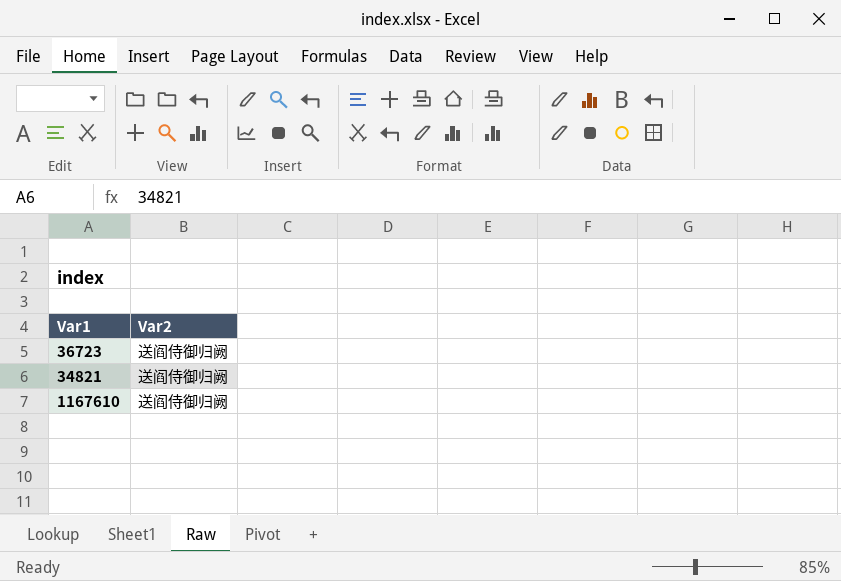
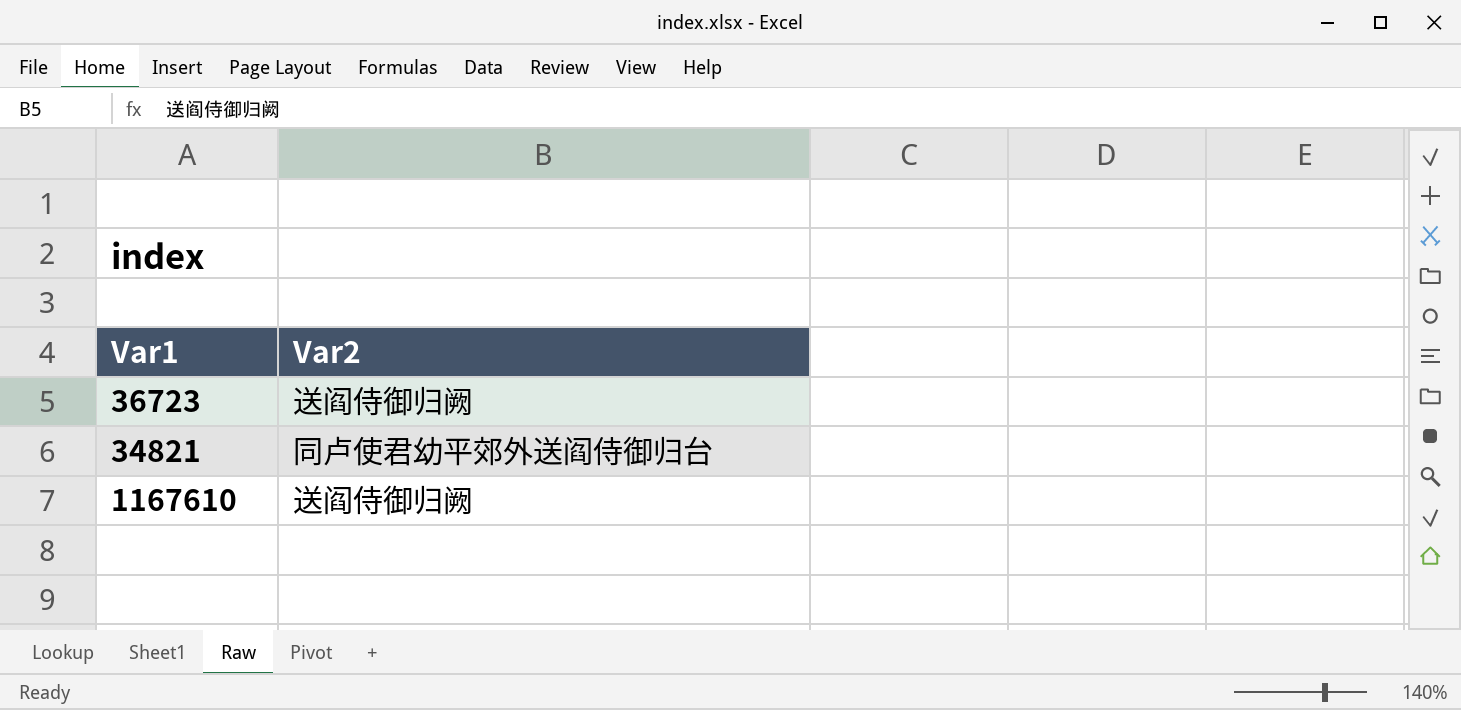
34821 | Var2: 送阎侍御归阙 -> 同卢使君幼平郊外送阎侍御归台

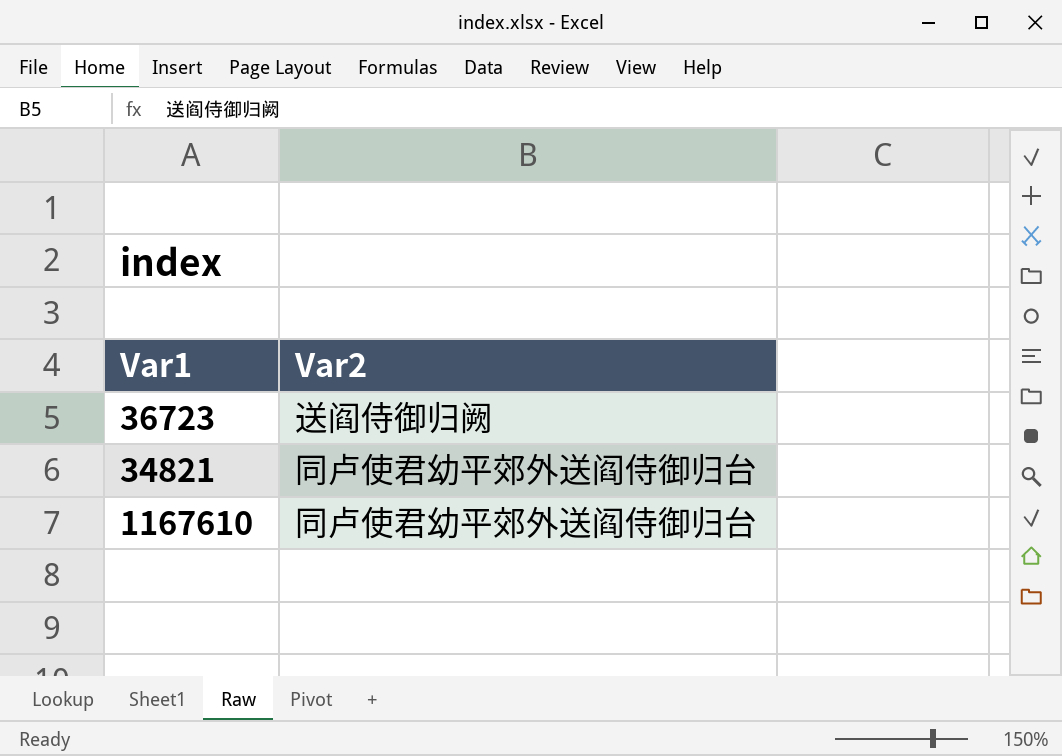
1167610 | Var2: 送阎侍御归阙 -> 同卢使君幼平郊外送阎侍御归台

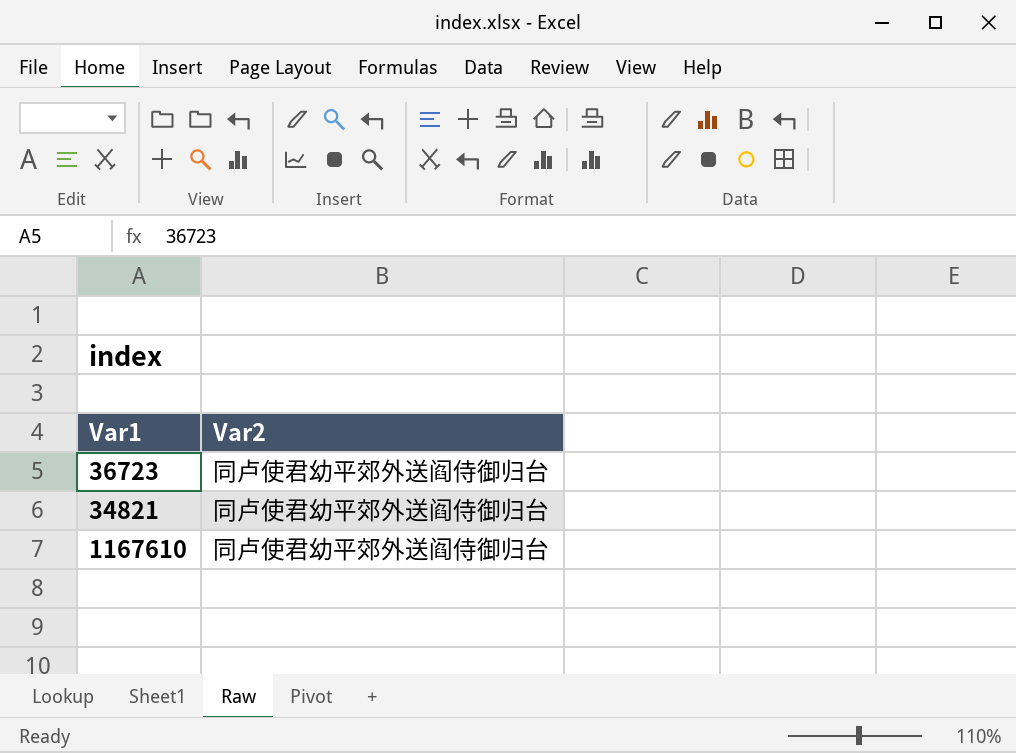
36723 | Var2: 送阎侍御归阙 -> 同卢使君幼平郊外送阎侍御归台

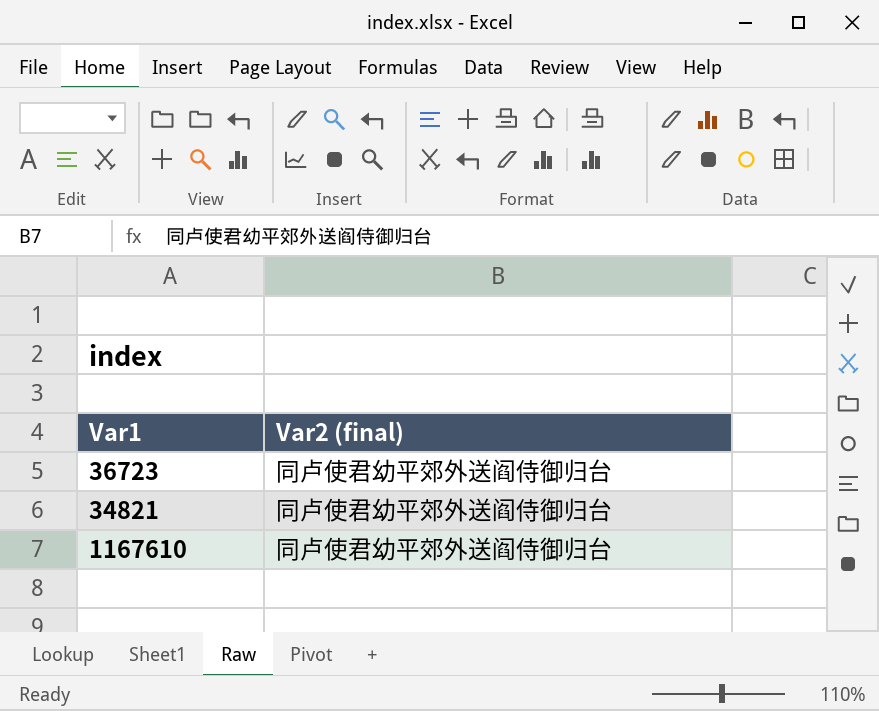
column name: Var2 -> Var2 (final)

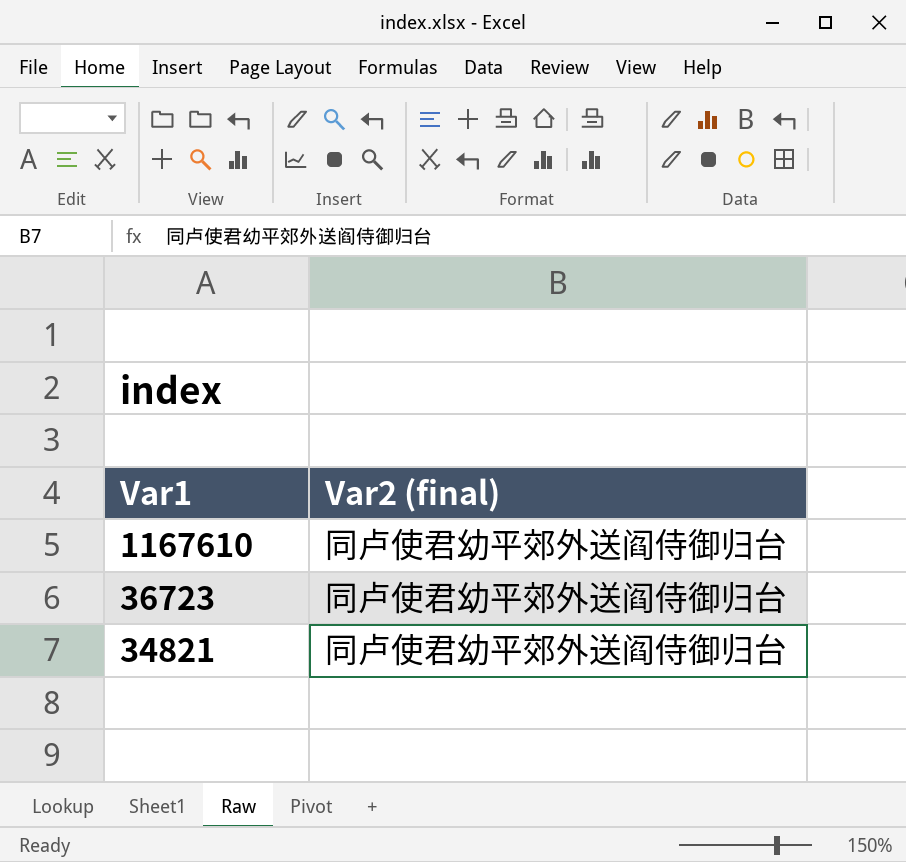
row order: none -> Var1 descending

